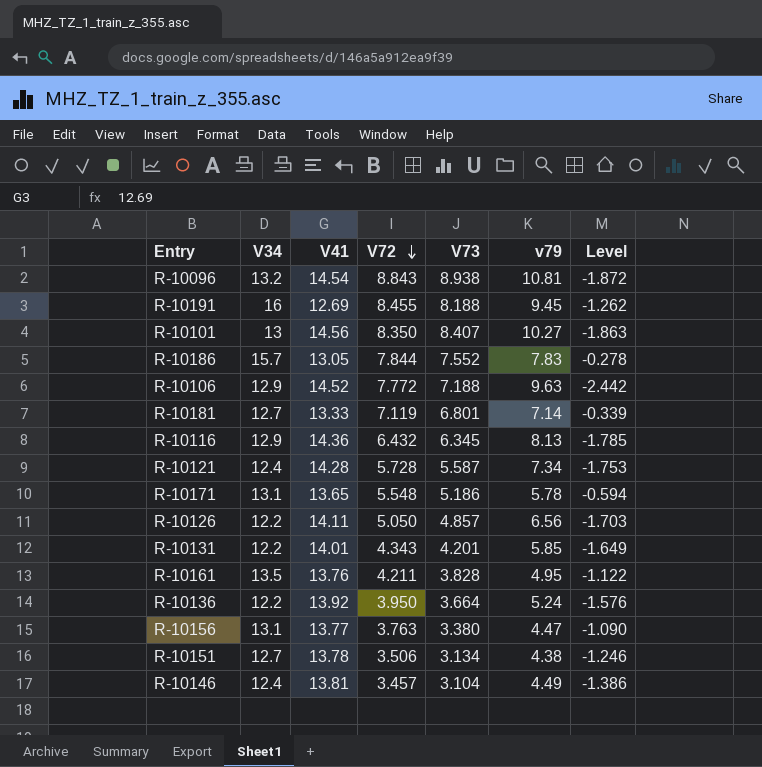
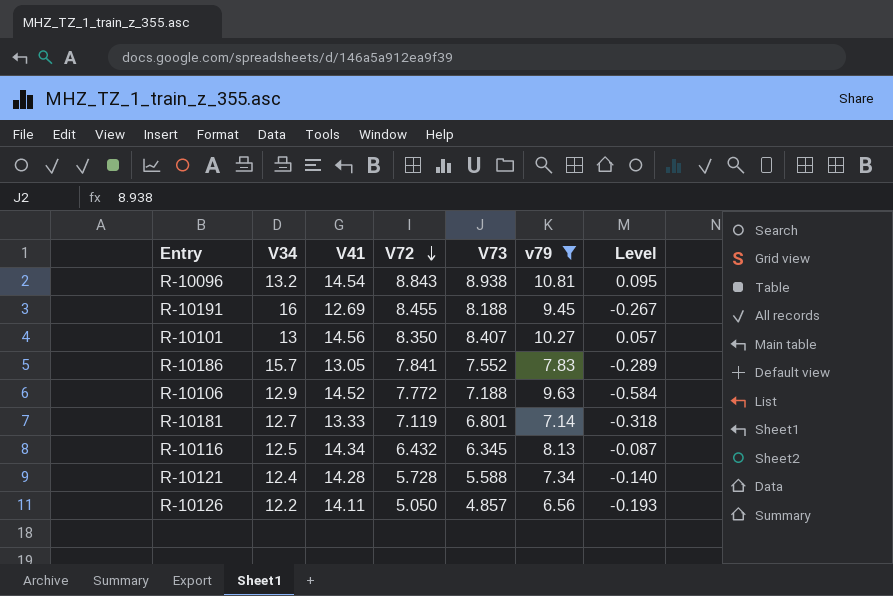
filter: none -> v79 >= 6.56
column Level | formula: [V73] - [v79] -> [V73] - [V72]
R-10186 | V72: 7.844 -> 7.841
R-10116 | V34: 12.9 -> 12.5
R-10116 | V41: 14.36 -> 14.34
R-10121 | V73: 5.587 -> 5.588

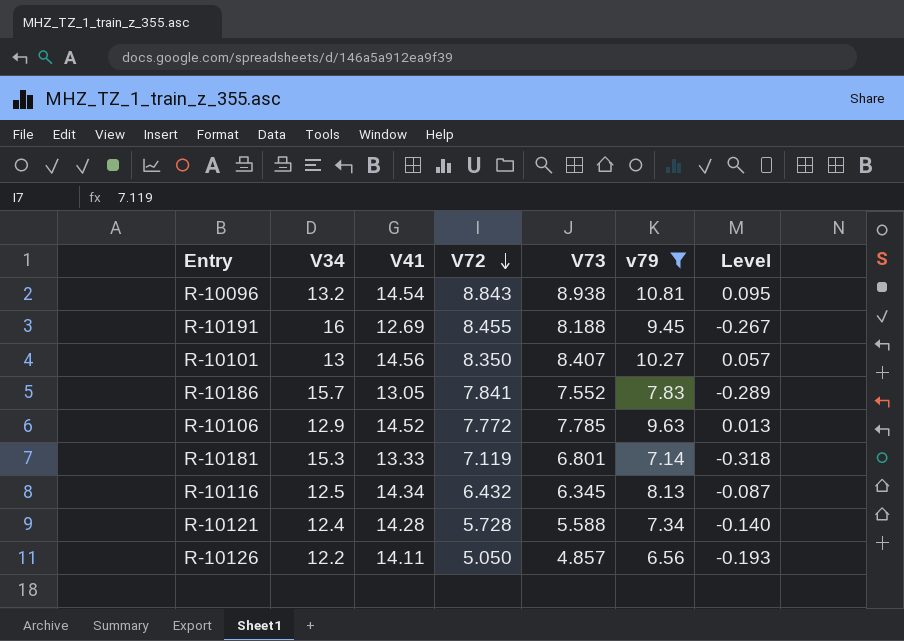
R-10106 | V73: 7.188 -> 7.785
R-10106 | Level: -0.584 -> 0.013
R-10181 | V34: 12.7 -> 15.3

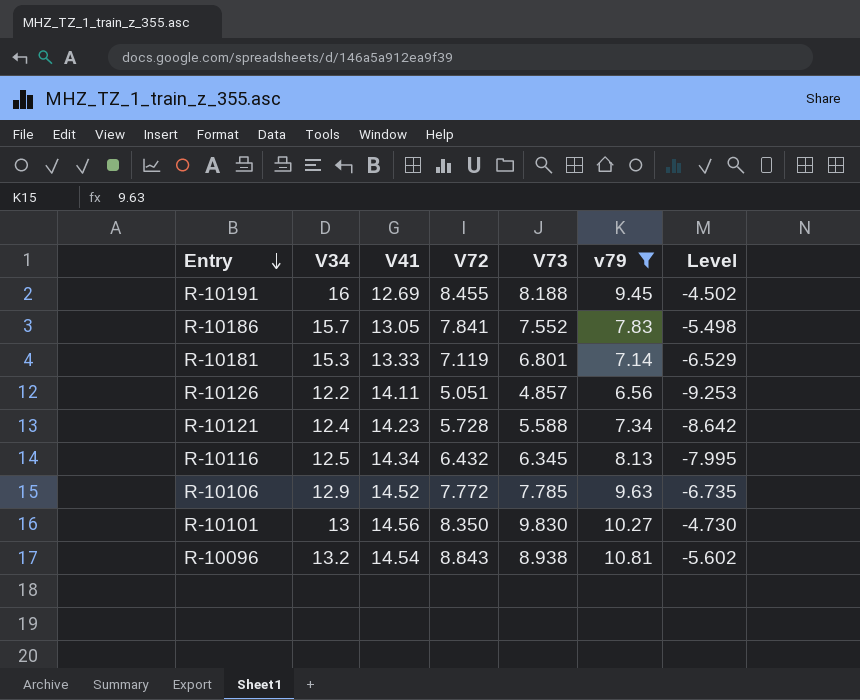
row order: V72 descending -> Entry descending
column Level | formula: [V73] - [V72] -> [V73] - [V41]
R-10126 | V72: 5.050 -> 5.051
R-10121 | V41: 14.28 -> 14.23
R-10101 | V73: 8.407 -> 9.830

